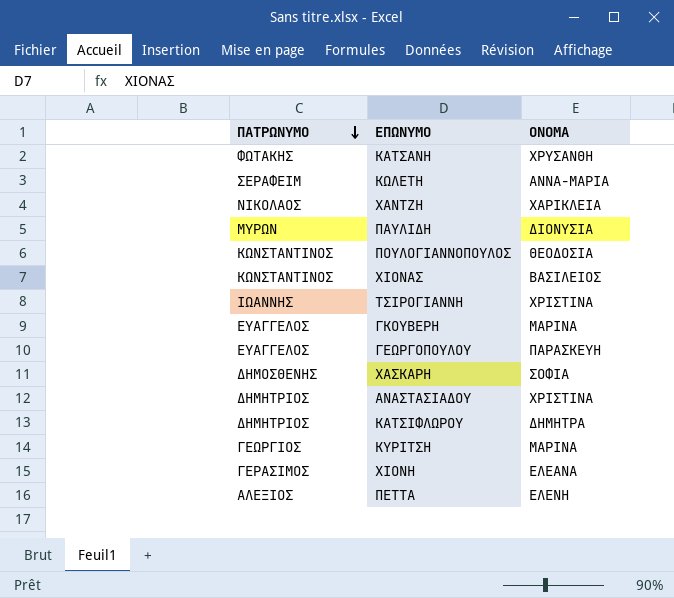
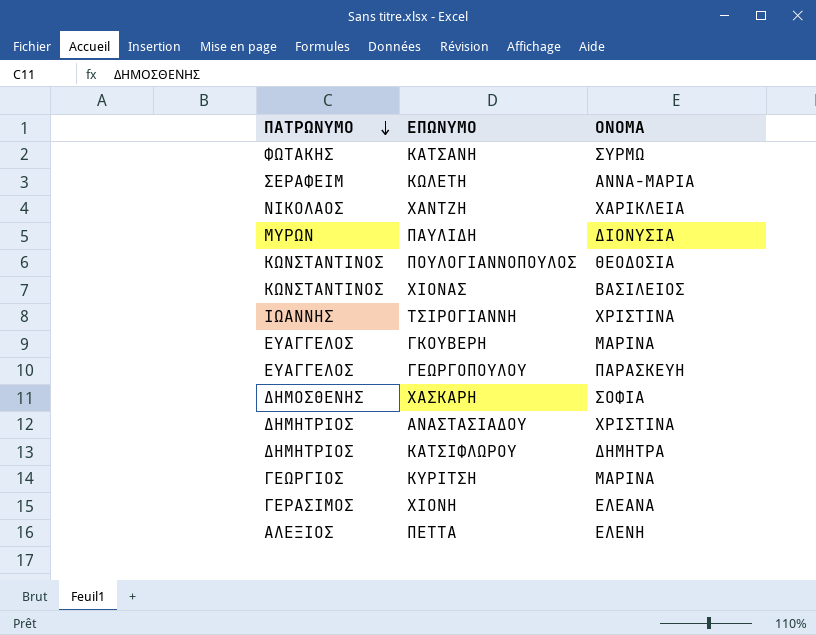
ΚΑΤΣΑΝΗ | ΟΝΟΜΑ: ΧΡΥΣΑΝΘΗ -> ΣΥΡΜΩ

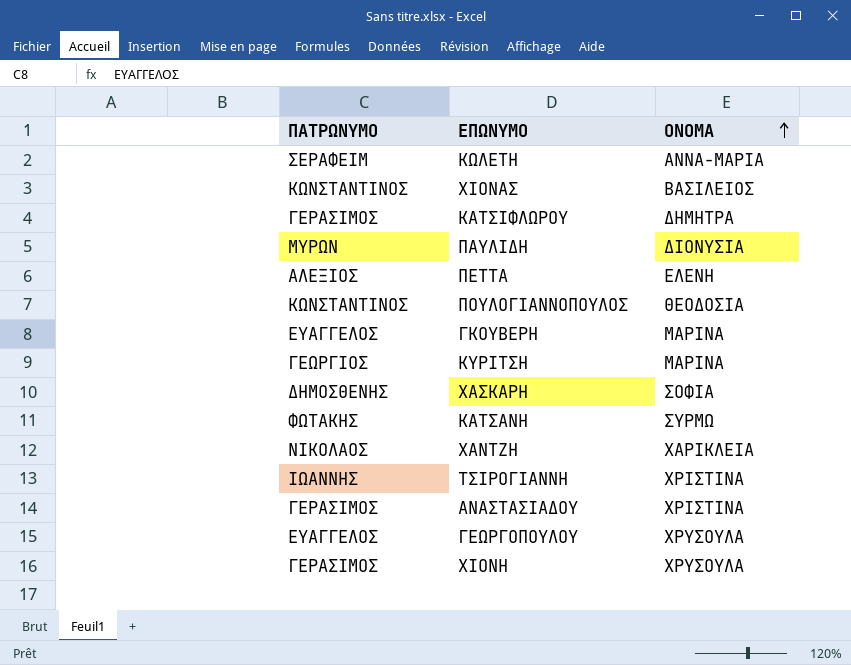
row order: ΠΑΤΡΩΝΥΜΟ descending -> ΟΝΟΜΑ ascending
ΚΑΤΣΙΦΛΩΡΟΥ | ΠΑΤΡΩΝΥΜΟ: ΔΗΜΗΤΡΙΟΣ -> ΓΕΡΑΣΙΜΟΣ
ΑΝΑΣΤΑΣΙΑΔΟΥ | ΠΑΤΡΩΝΥΜΟ: ΔΗΜΗΤΡΙΟΣ -> ΓΕΡΑΣΙΜΟΣ
ΓΕΩΡΓΟΠΟΥΛΟΥ | ΟΝΟΜΑ: ΠΑΡΑΣΚΕΥΗ -> ΧΡΥΣΟΥΛΑ
ΧΙΟΝΗ | ΟΝΟΜΑ: ΕΛΕΑΝΑ -> ΧΡΥΣΟΥΛΑ

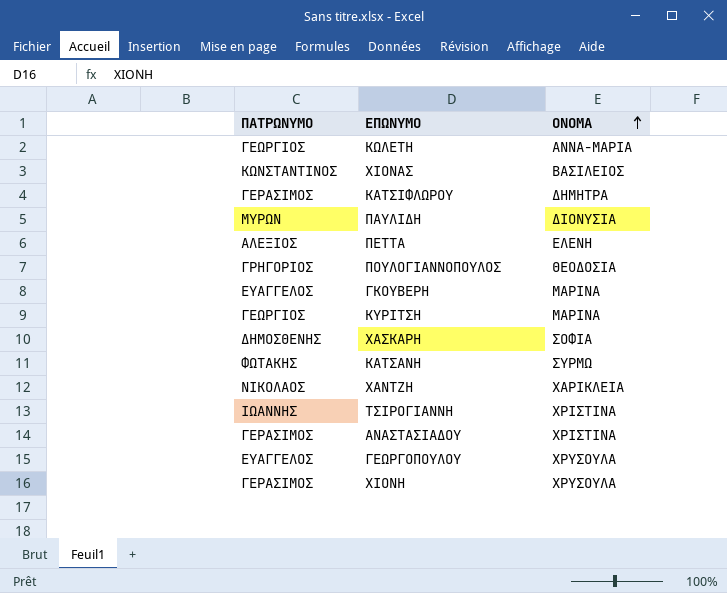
ΚΩΛΕΤΗ | ΠΑΤΡΩΝΥΜΟ: ΣΕΡΑΦΕΙΜ -> ΓΕΩΡΓΙΟΣ
ΠΟΥΛΟΓΙΑΝΝΟΠΟΥΛΟΣ | ΠΑΤΡΩΝΥΜΟ: ΚΩΝΣΤΑΝΤΙΝΟΣ -> ΓΡΗΓΟΡΙΟΣ

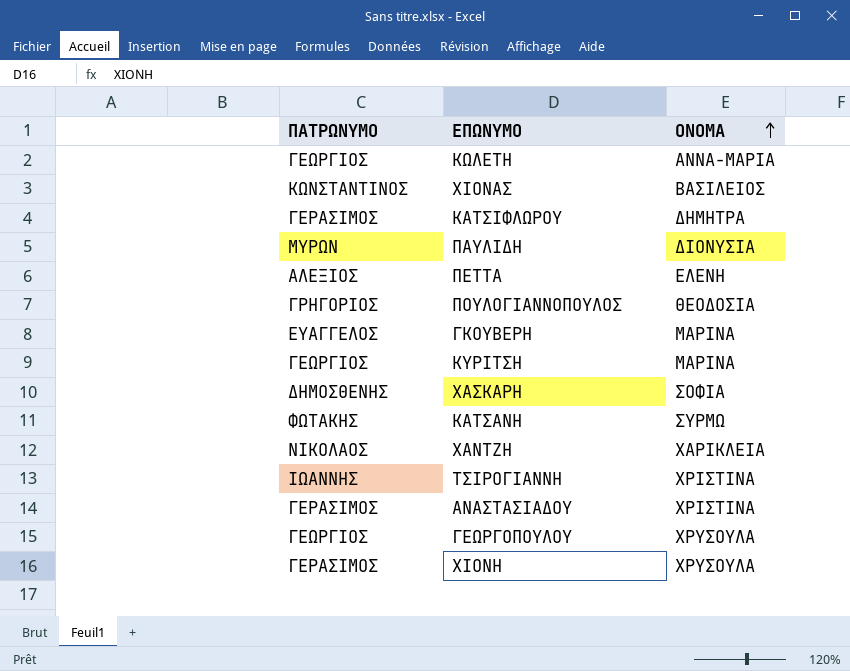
ΓΕΩΡΓΟΠΟΥΛΟΥ | ΠΑΤΡΩΝΥΜΟ: ΕΥΑΓΓΕΛΟΣ -> ΓΕΩΡΓΙΟΣ

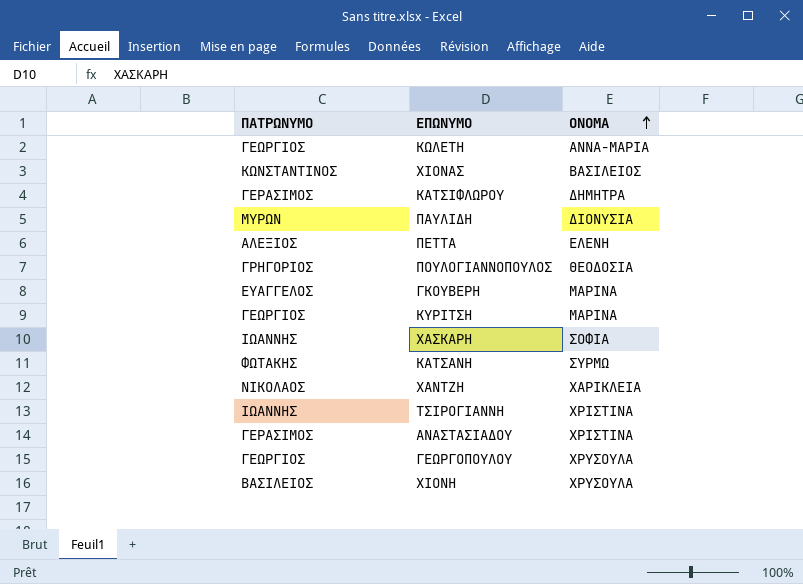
ΧΑΣΚΑΡΗ | ΠΑΤΡΩΝΥΜΟ: ΔΗΜΟΣΘΕΝΗΣ -> ΙΩΑΝΝΗΣ
ΧΙΟΝΗ | ΠΑΤΡΩΝΥΜΟ: ΓΕΡΑΣΙΜΟΣ -> ΒΑΣΙΛΕΙΟΣ

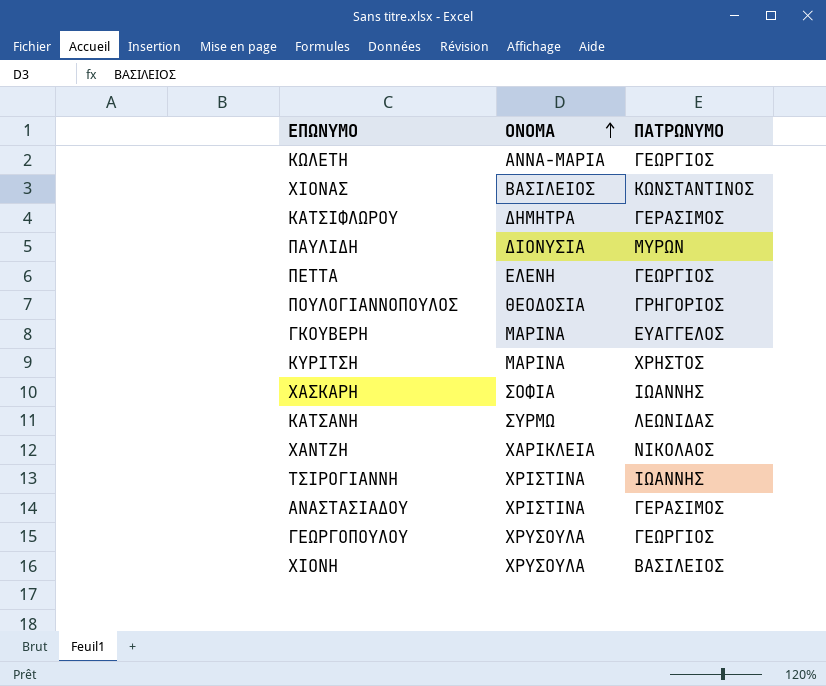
column ΠΑΤΡΩΝΥΜΟ | position: 1 -> 3
ΠΕΤΤΑ | ΠΑΤΡΩΝΥΜΟ: ΑΛΕΞΙΟΣ -> ΓΕΩΡΓΙΟΣ
ΚΥΡΙΤΣΗ | ΠΑΤΡΩΝΥΜΟ: ΓΕΩΡΓΙΟΣ -> ΧΡΗΣΤΟΣ
ΚΑΤΣΑΝΗ | ΠΑΤΡΩΝΥΜΟ: ΦΩΤΑΚΗΣ -> ΛΕΩΝΙΔΑΣ

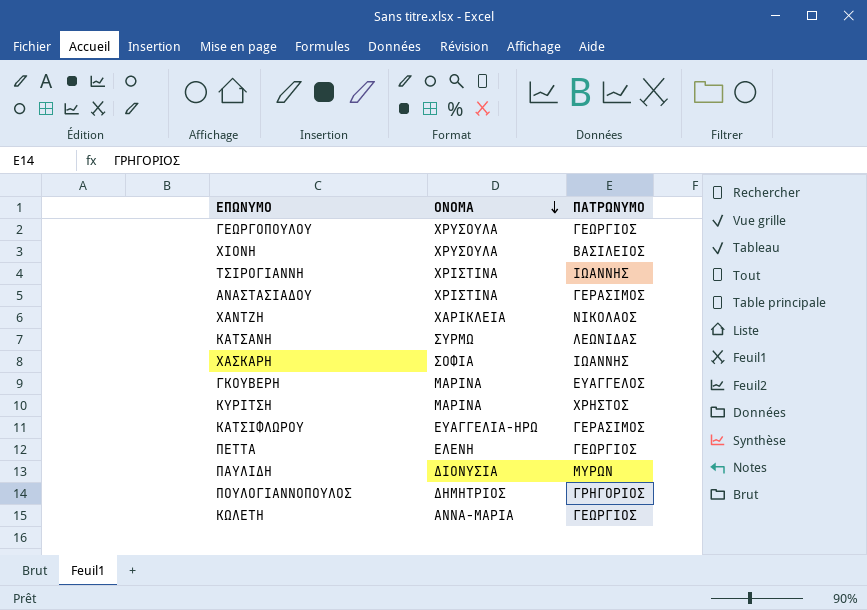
row order: ΟΝΟΜΑ ascending -> ΟΝΟΜΑ descending
row ΧΙΟΝΑΣ: ΒΑΣΙΛΕΙΟΣ | ΚΩΝΣΤΑΝΤΙΝΟΣ -> none
ΚΑΤΣΙΦΛΩΡΟΥ | ΟΝΟΜΑ: ΔΗΜΗΤΡΑ -> ΕΥΑΓΓΕΛΙΑ-ΗΡΩ
ΠΟΥΛΟΓΙΑΝΝΟΠΟΥΛΟΣ | ΟΝΟΜΑ: ΘΕΟΔΟΣΙΑ -> ΔΗΜΗΤΡΙΟΣ

